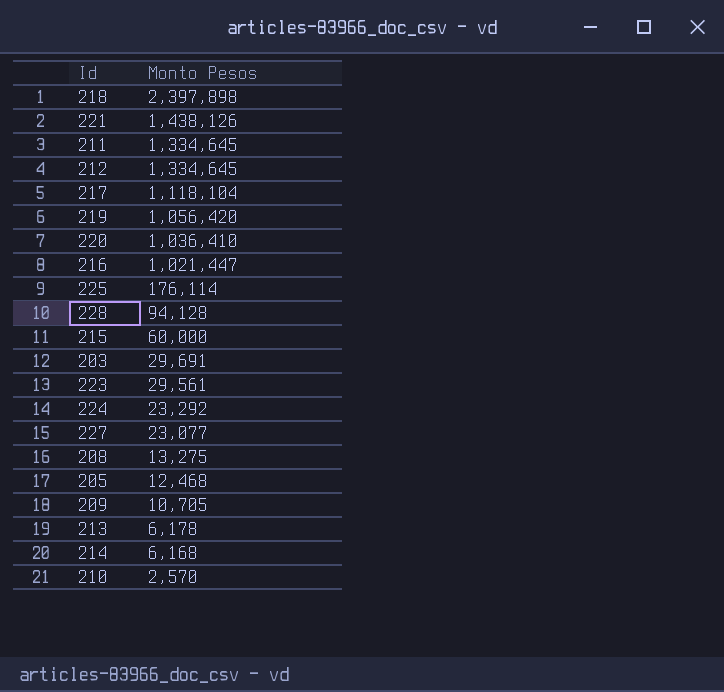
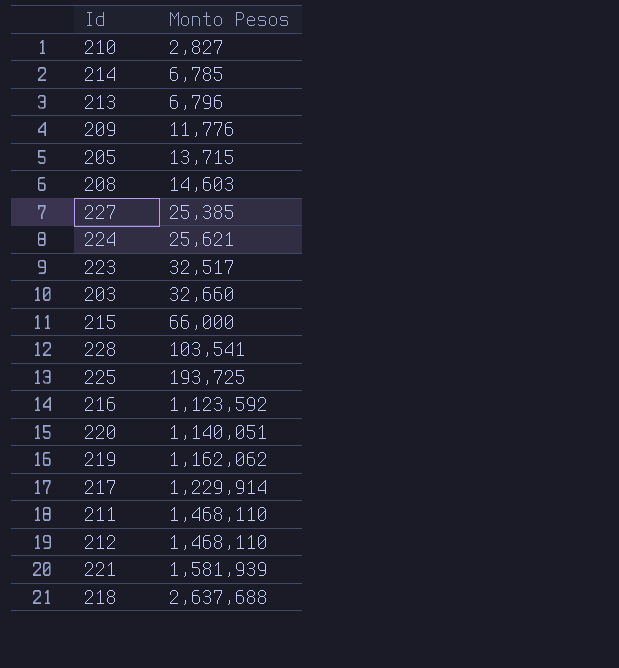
row order: Monto Pesos descending -> Monto Pesos ascending
210 | Monto Pesos: 2,570 -> 2,827
214 | Monto Pesos: 6,168 -> 6,785
213 | Monto Pesos: 6,178 -> 6,796
209 | Monto Pesos: 10,705 -> 11,776
205 | Monto Pesos: 12,468 -> 13,715
208 | Monto Pesos: 13,275 -> 14,603
227 | Monto Pesos: 23,077 -> 25,385
224 | Monto Pesos: 23,292 -> 25,621
223 | Monto Pesos: 29,561 -> 32,517
203 | Monto Pesos: 29,691 -> 32,660
215 | Monto Pesos: 60,000 -> 66,000
228 | Monto Pesos: 94,128 -> 103,541
225 | Monto Pesos: 176,114 -> 193,725
216 | Monto Pesos: 1,021,447 -> 1,123,592
220 | Monto Pesos: 1,036,410 -> 1,140,051
219 | Monto Pesos: 1,056,420 -> 1,162,062
217 | Monto Pesos: 1,118,104 -> 1,229,914
211 | Monto Pesos: 1,334,645 -> 1,468,110
212 | Monto Pesos: 1,334,645 -> 1,468,110
221 | Monto Pesos: 1,438,126 -> 1,581,939
218 | Monto Pesos: 2,397,898 -> 2,637,688

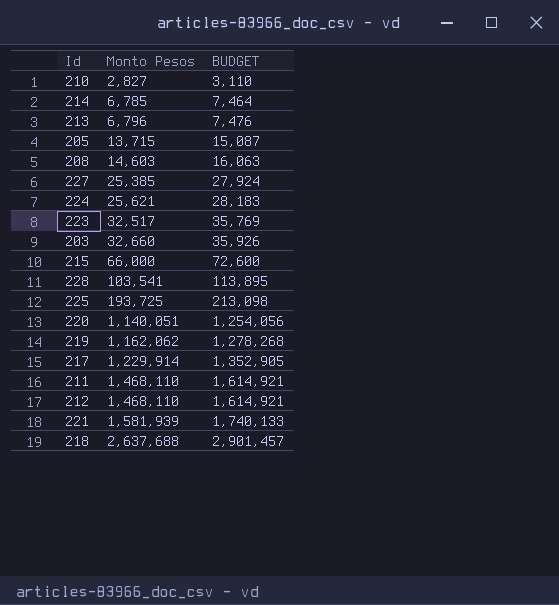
column BUDGET | formula: none -> [Monto Pesos] * 1.1
row 209: 11,776 -> none
row 216: 1,123,592 -> none

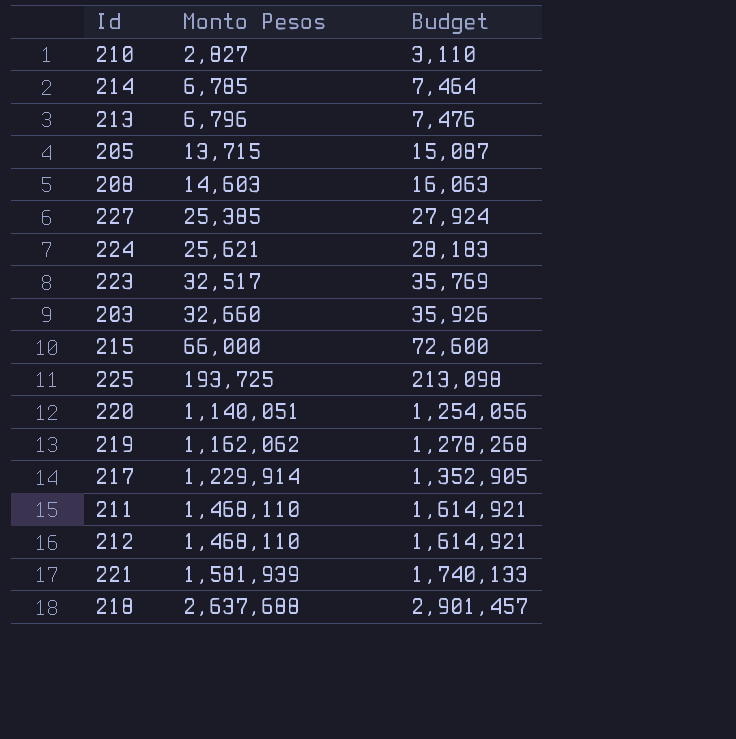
column name: BUDGET -> Budget
row 228: 103,541 | 113,895 -> none

